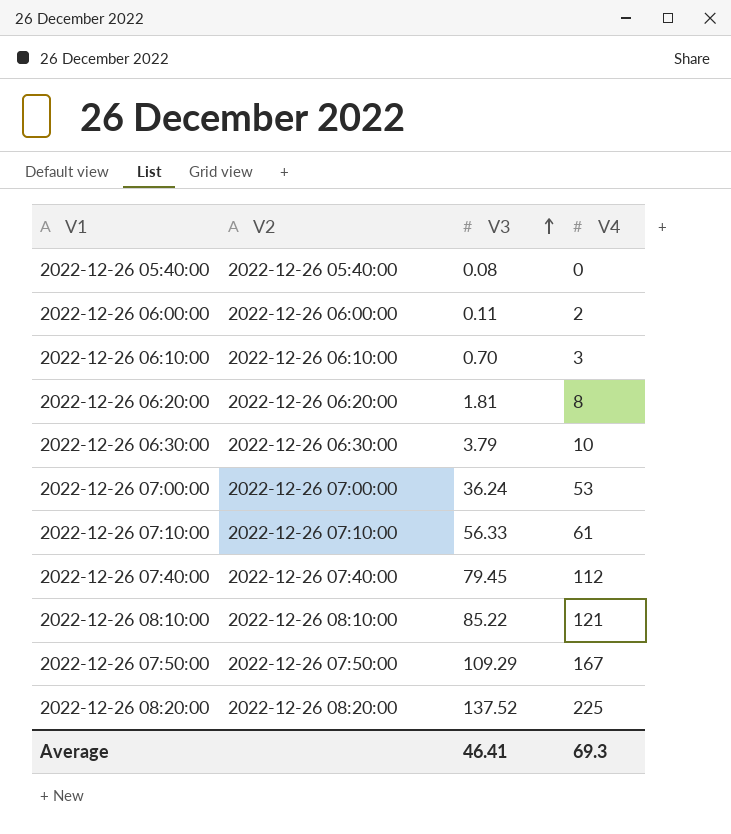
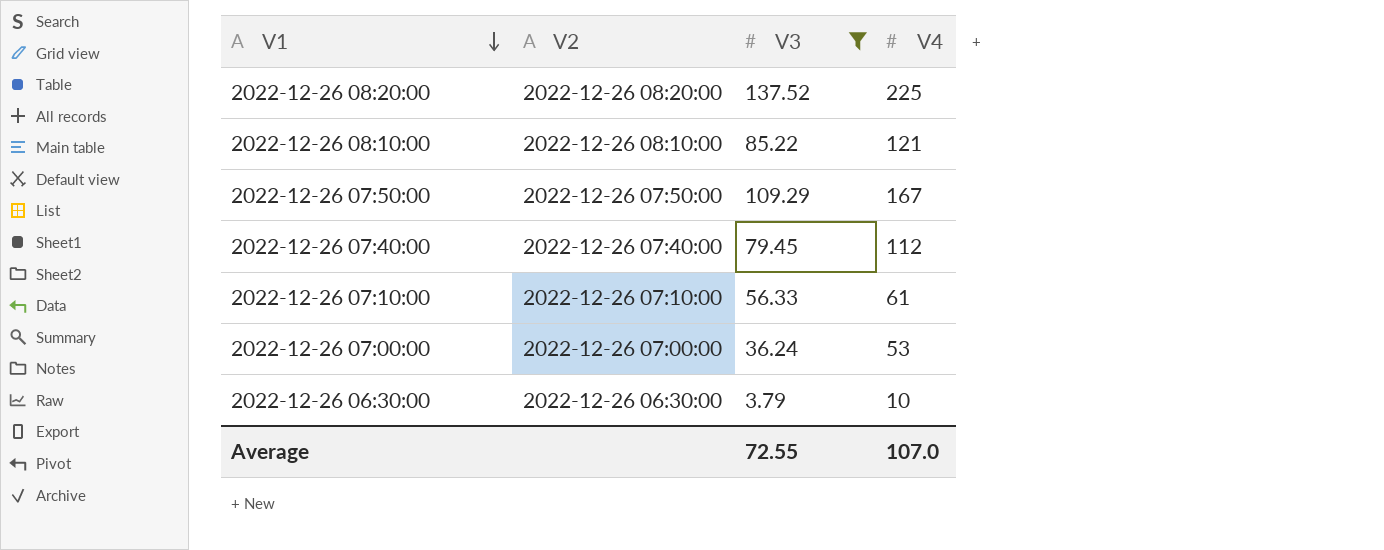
filter: none -> V3 >= 3.79
row order: V3 ascending -> V1 descending
Average | V3: 46.41 -> 72.55
Average | V4: 69.3 -> 107.0

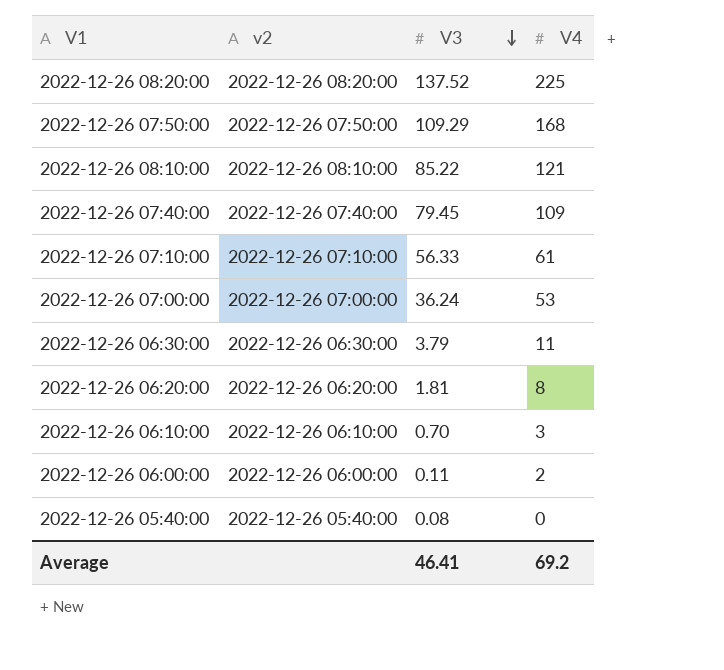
filter: V3 >= 3.79 -> none
row order: V1 descending -> V3 descending
column name: V2 -> v2
2022-12-26 07:50:00 | V4: 167 -> 168
2022-12-26 07:40:00 | V4: 112 -> 109
2022-12-26 06:30:00 | V4: 10 -> 11
Average | V3: 72.55 -> 46.41
Average | V4: 107.0 -> 69.2

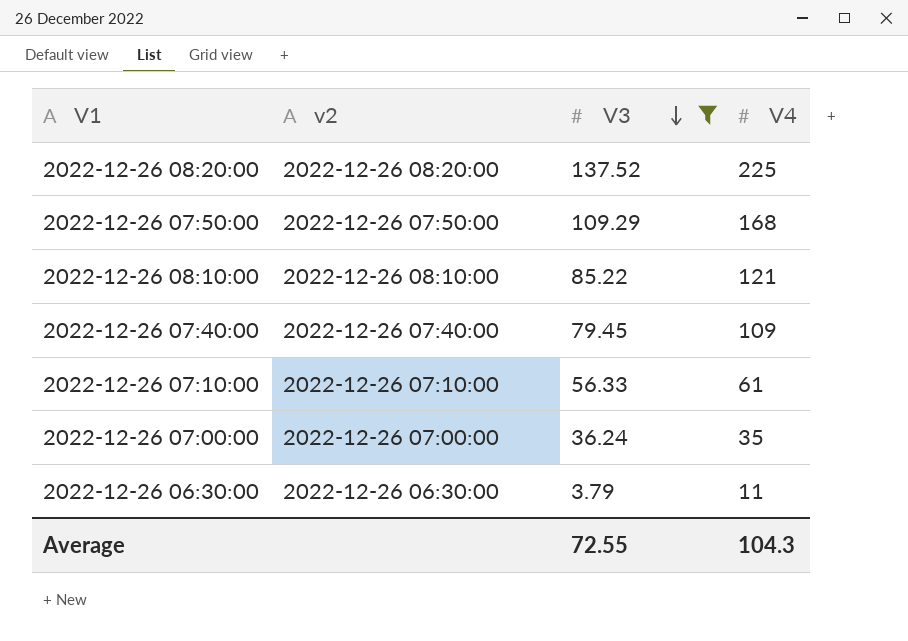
filter: none -> V3 >= 3.79
2022-12-26 07:00:00 | V4: 53 -> 35
Average | V3: 46.41 -> 72.55
Average | V4: 69.2 -> 104.3

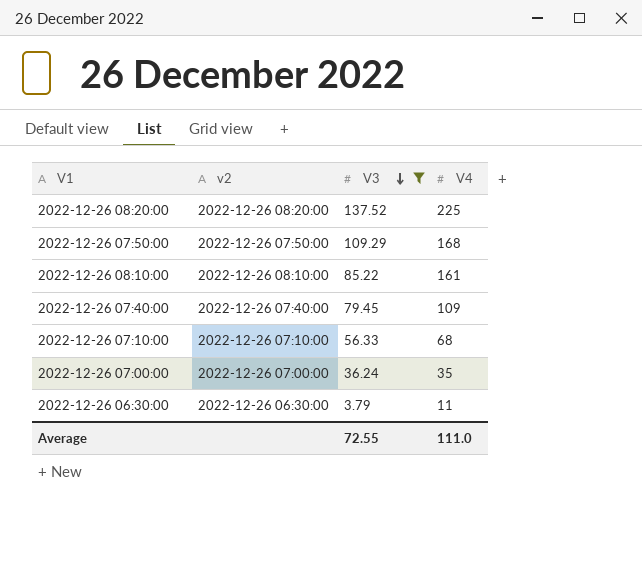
2022-12-26 08:10:00 | V4: 121 -> 161
2022-12-26 07:10:00 | V4: 61 -> 68
Average | V4: 104.3 -> 111.0

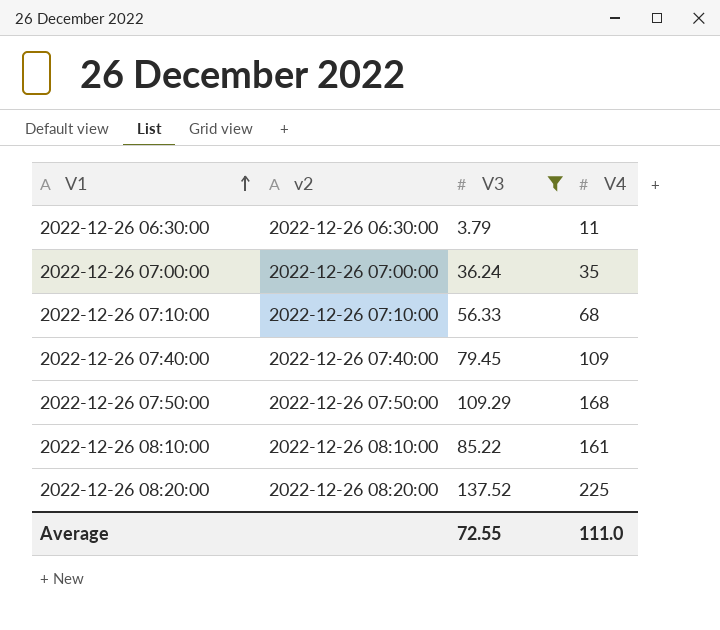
row order: V3 descending -> V1 ascending

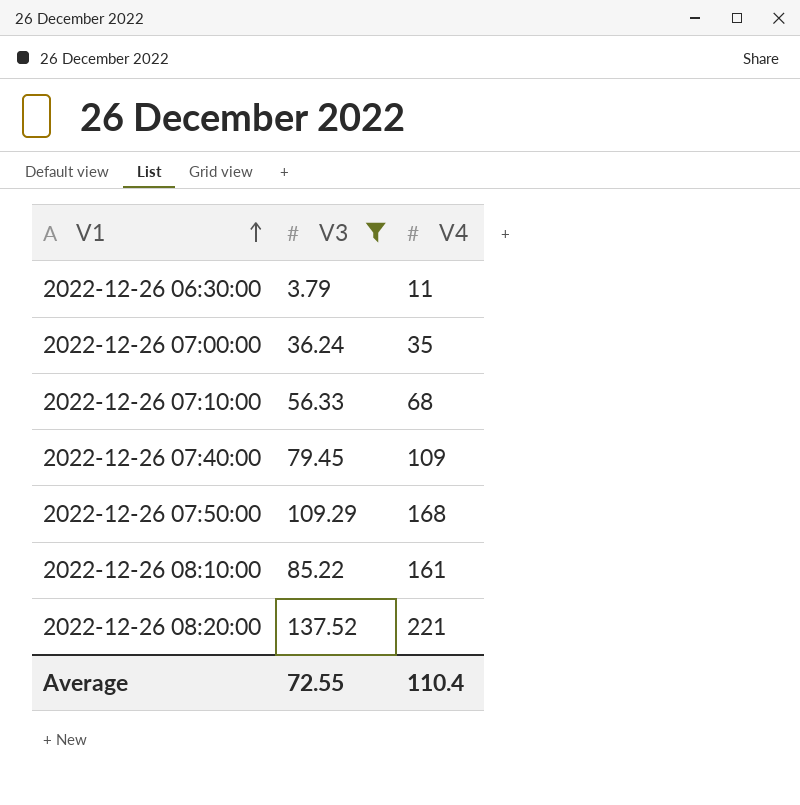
column v2 | position: 2 -> none
2022-12-26 08:20:00 | V4: 225 -> 221
Average | V4: 111.0 -> 110.4

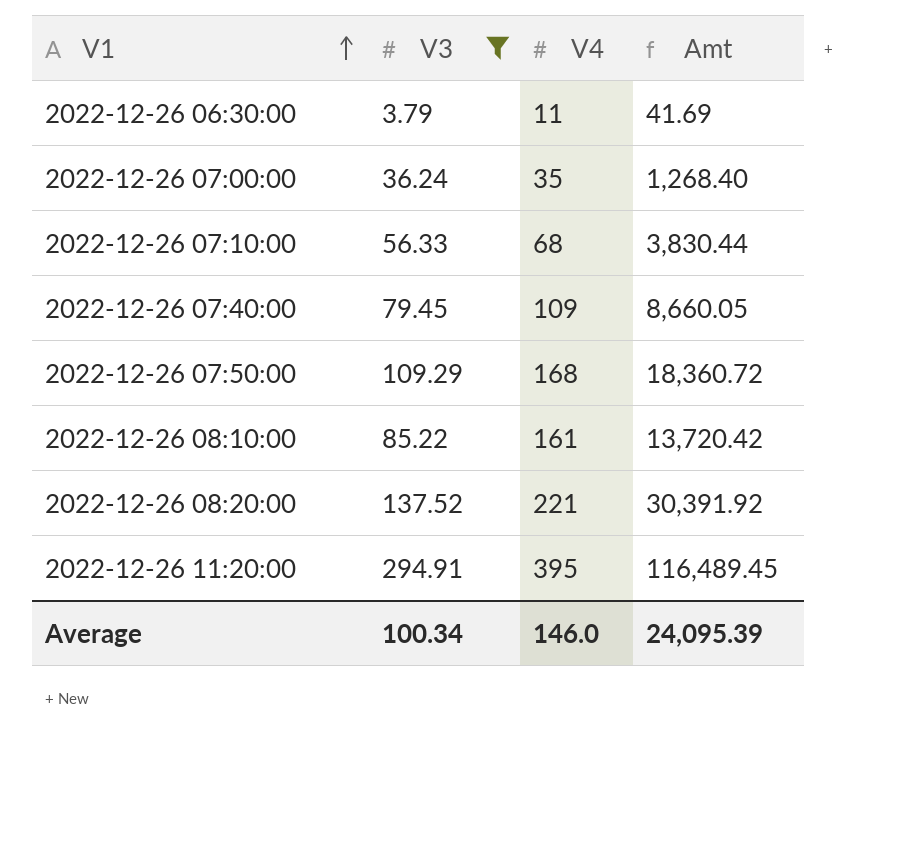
column Amt | formula: none -> [V3] * [V4]
row 2022-12-26 11:20:00: none -> 294.91 | 395 | 116,489.45
Average | V3: 72.55 -> 100.34
Average | V4: 110.4 -> 146.0

